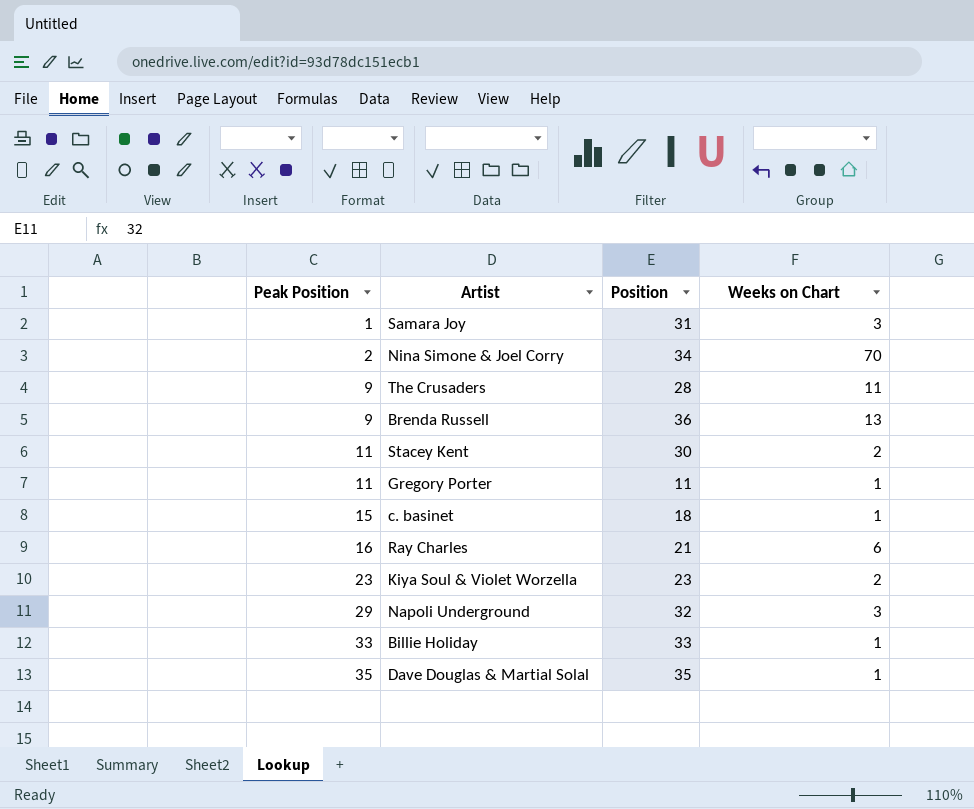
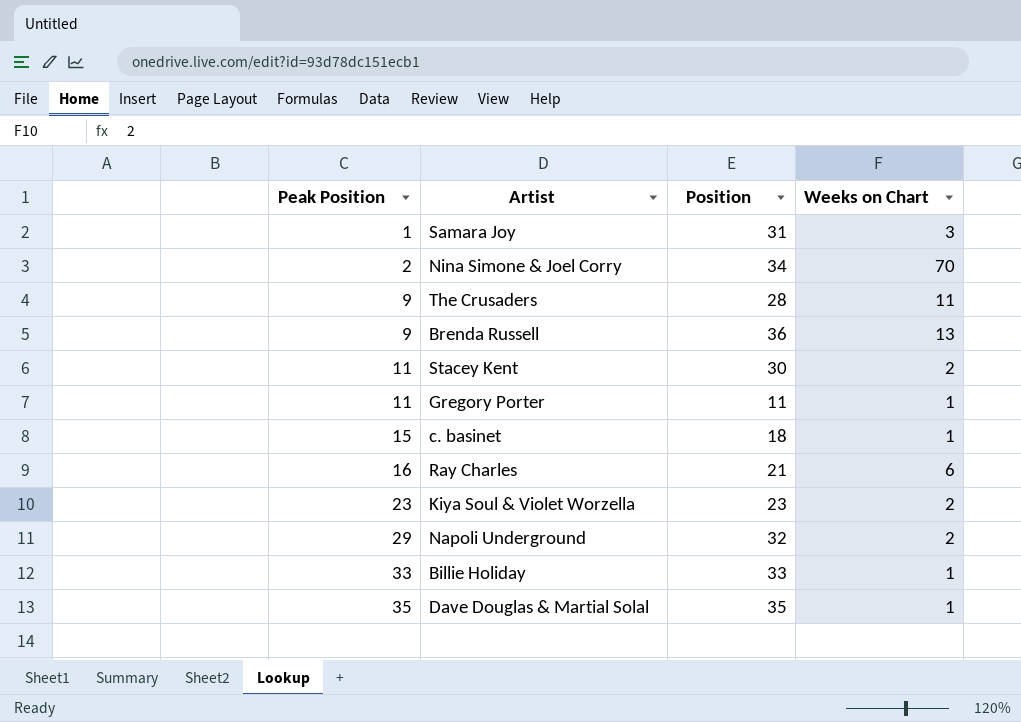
Napoli Underground | Weeks on Chart: 3 -> 2

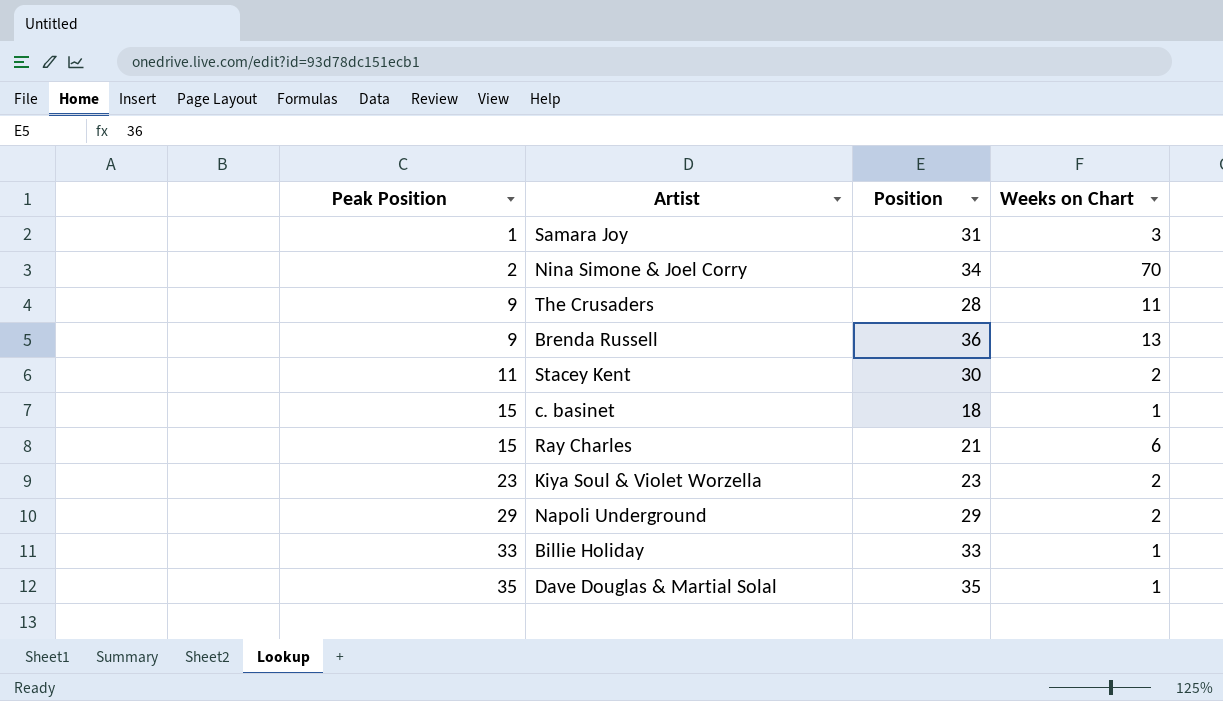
row Gregory Porter: 11 | 11 | 1 -> none
Ray Charles | Peak Position: 16 -> 15
Napoli Underground | Position: 32 -> 29

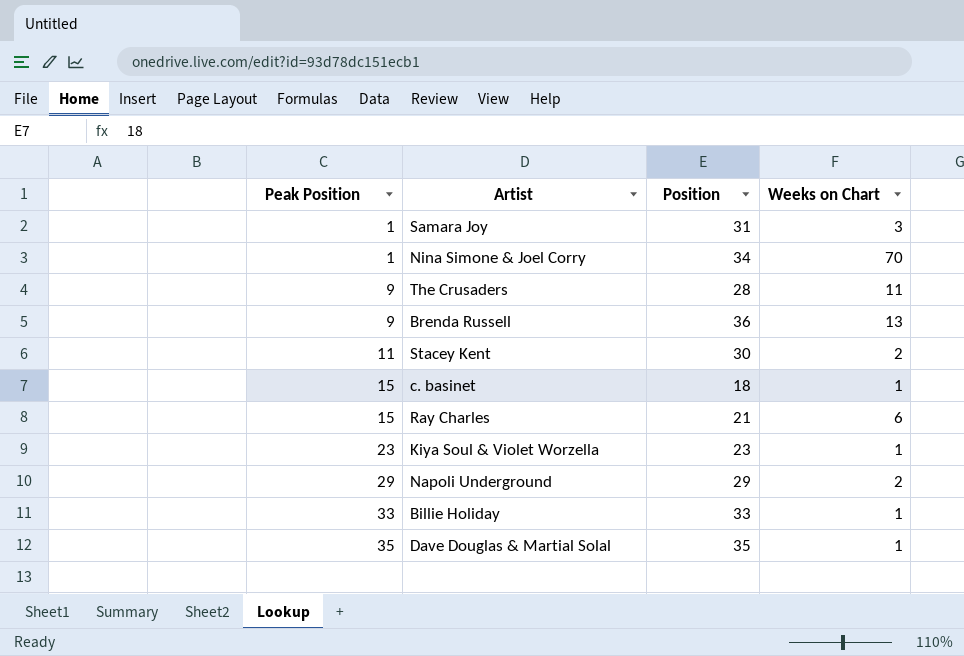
Nina Simone & Joel Corry | Peak Position: 2 -> 1
Kiya Soul & Violet Worzella | Weeks on Chart: 2 -> 1

